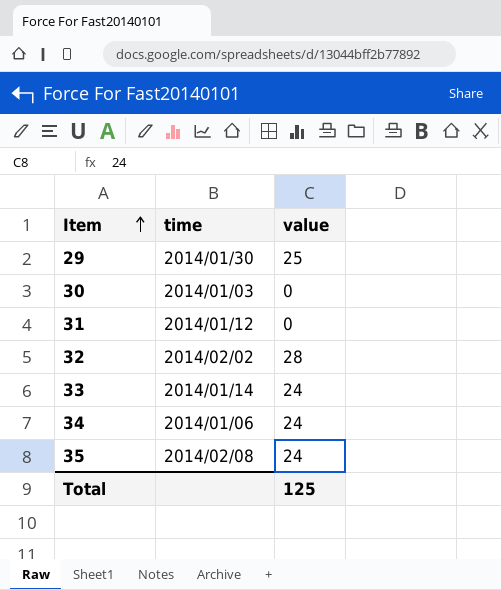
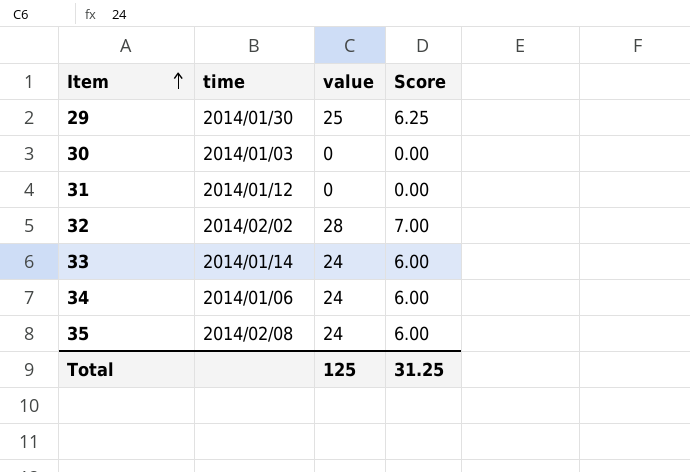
column Score | formula: none -> [value] * 0.25

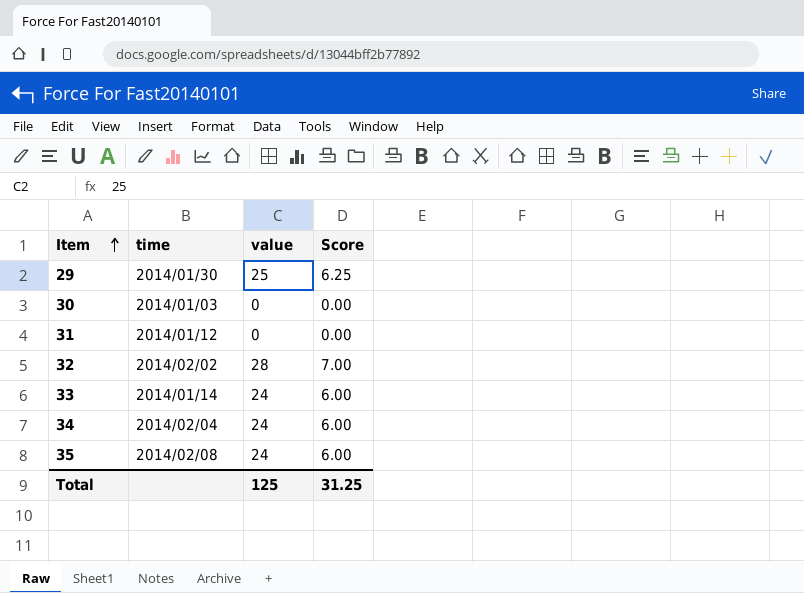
34 | time: 2014/01/06 -> 2014/02/04

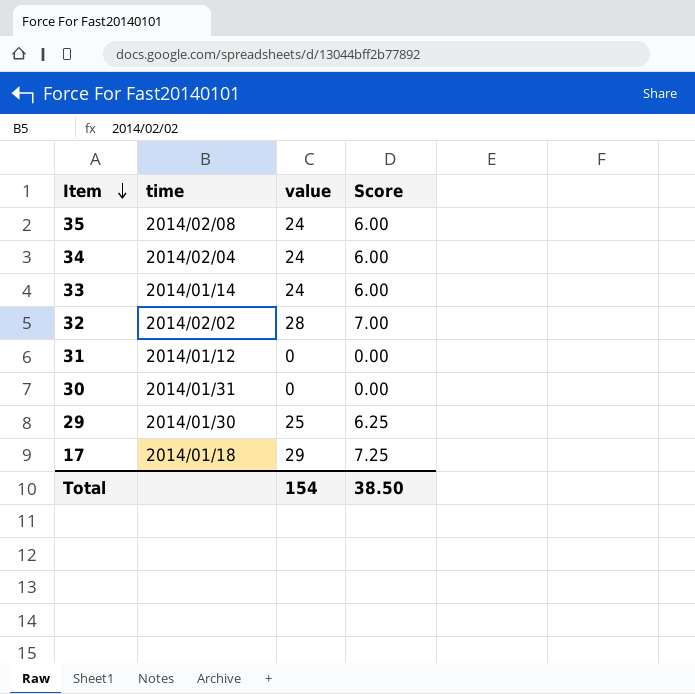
row order: Item ascending -> Item descending
30 | time: 2014/01/03 -> 2014/01/31
row 17: none -> 2014/01/18 | 29 | 7.25
Total | value: 125 -> 154
Total | Score: 31.25 -> 38.50

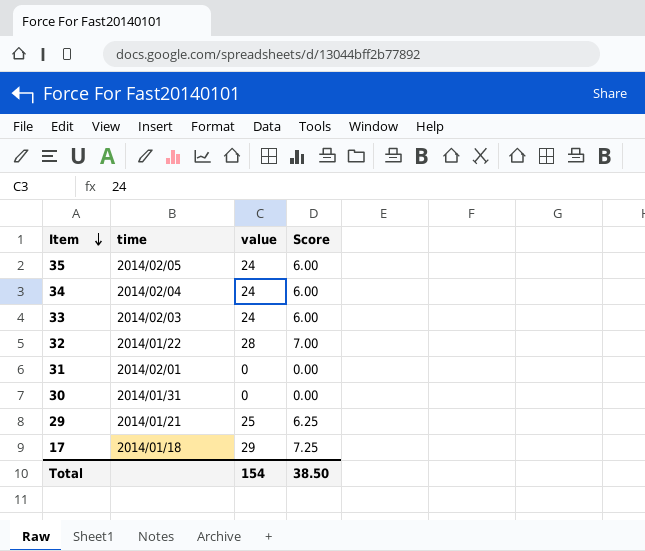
35 | time: 2014/02/08 -> 2014/02/05
33 | time: 2014/01/14 -> 2014/02/03
32 | time: 2014/02/02 -> 2014/01/22
31 | time: 2014/01/12 -> 2014/02/01
29 | time: 2014/01/30 -> 2014/01/21

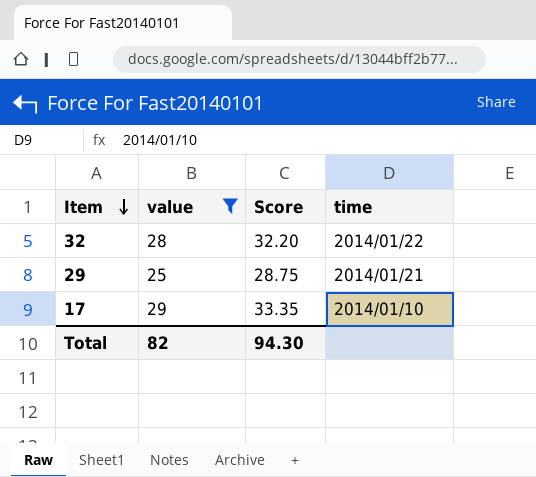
filter: none -> value >= 25
column Score | formula: [value] * 0.25 -> [value] * 1.15
column time | position: 2 -> 4
17 | time: 2014/01/18 -> 2014/01/10
Total | value: 154 -> 82
Total | Score: 38.50 -> 94.30

